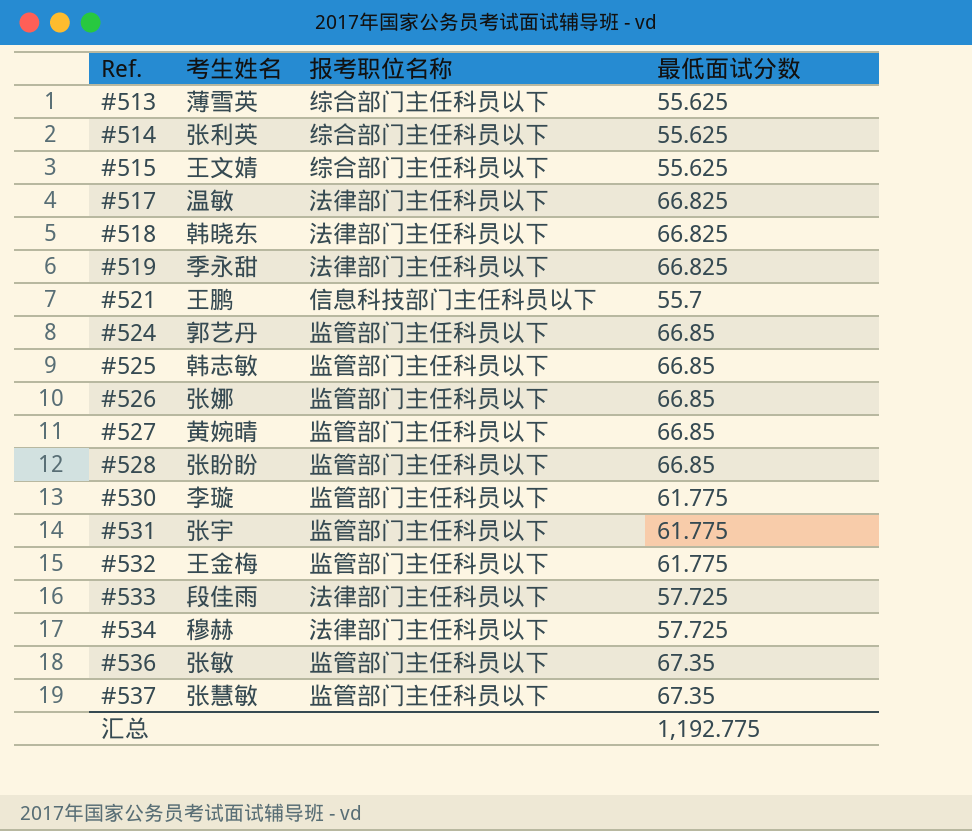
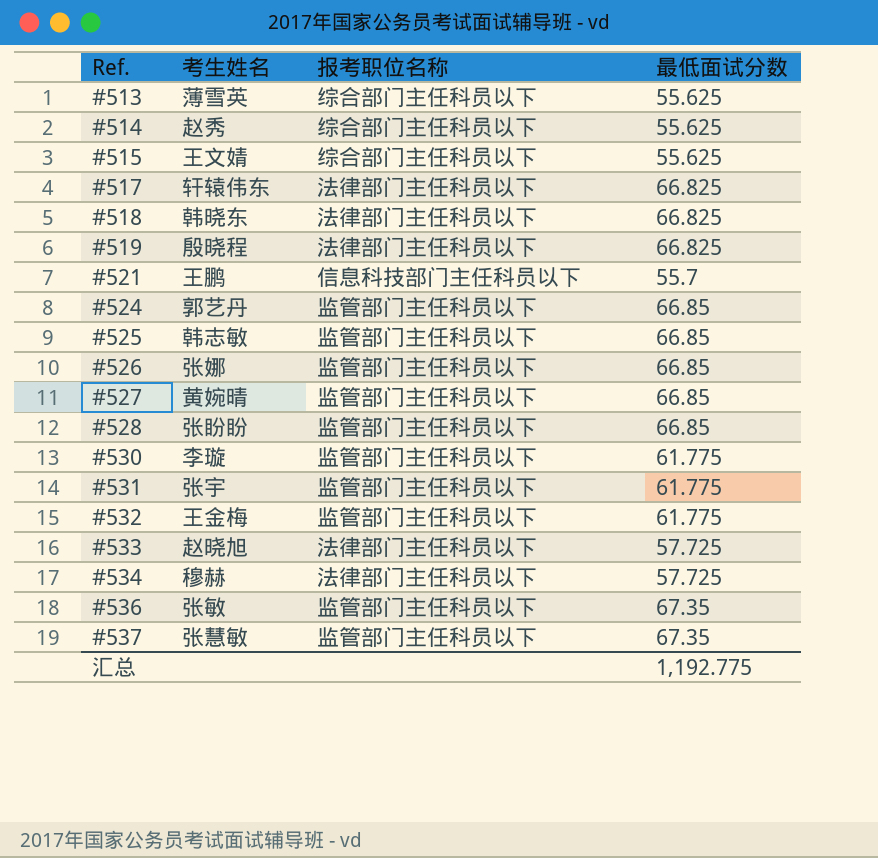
#514 | 考生姓名: 张利英 -> 赵秀
#517 | 考生姓名: 温敏 -> 轩辕伟东
#519 | 考生姓名: 季永甜 -> 殷晓程
#533 | 考生姓名: 段佳雨 -> 赵晓旭

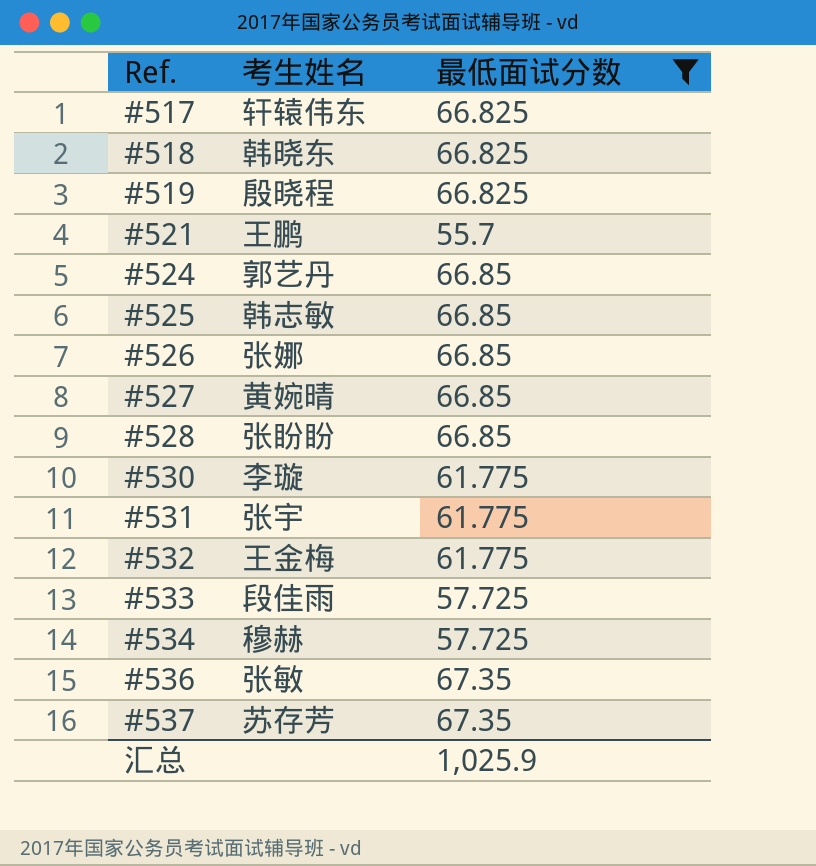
filter: none -> 最低面试分数 != 55.625
column 报考职位名称 | position: 3 -> none
#533 | 考生姓名: 赵晓旭 -> 段佳雨
#537 | 考生姓名: 张慧敏 -> 苏存芳
汇总 | 最低面试分数: 1,192.775 -> 1,025.9

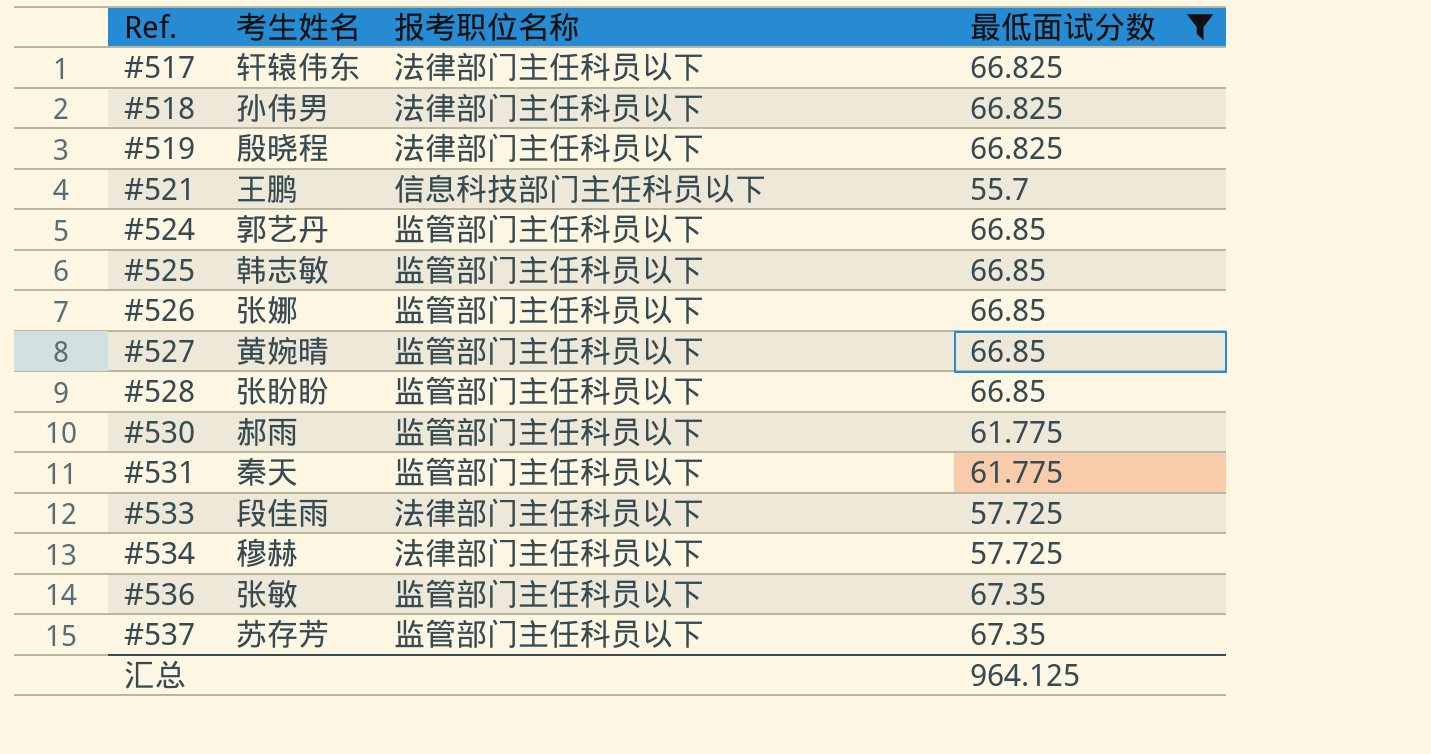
column 报考职位名称 | position: none -> 3
row #532: 王金梅 | 61.775 -> none
#518 | 考生姓名: 韩晓东 -> 孙伟男
#530 | 考生姓名: 李璇 -> 郝雨
#531 | 考生姓名: 张宇 -> 秦天
汇总 | 最低面试分数: 1,025.9 -> 964.125

